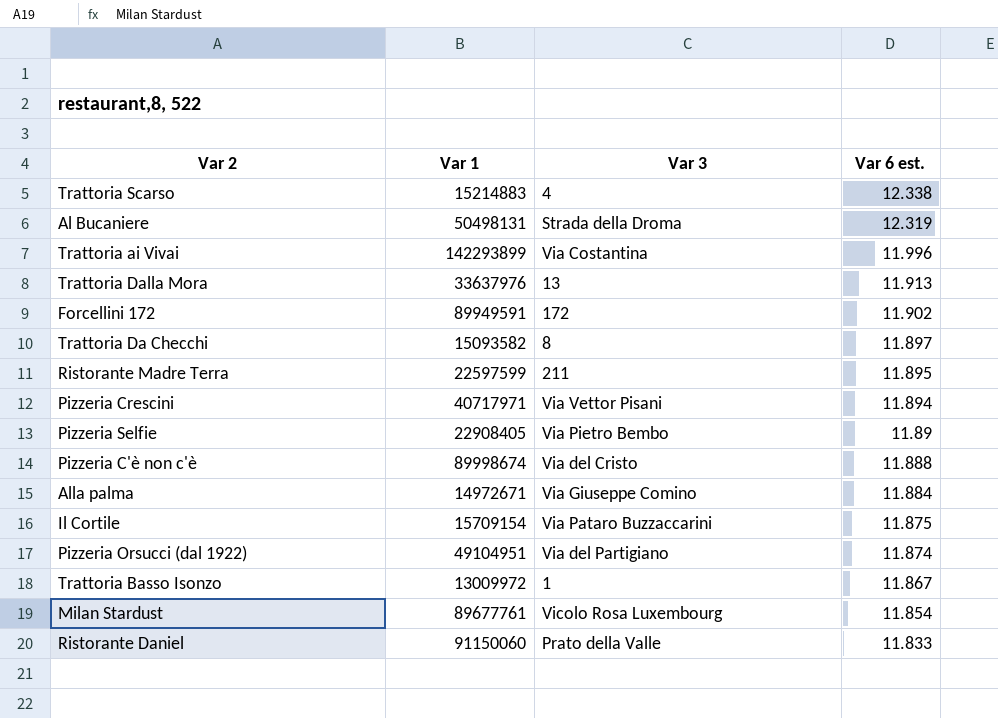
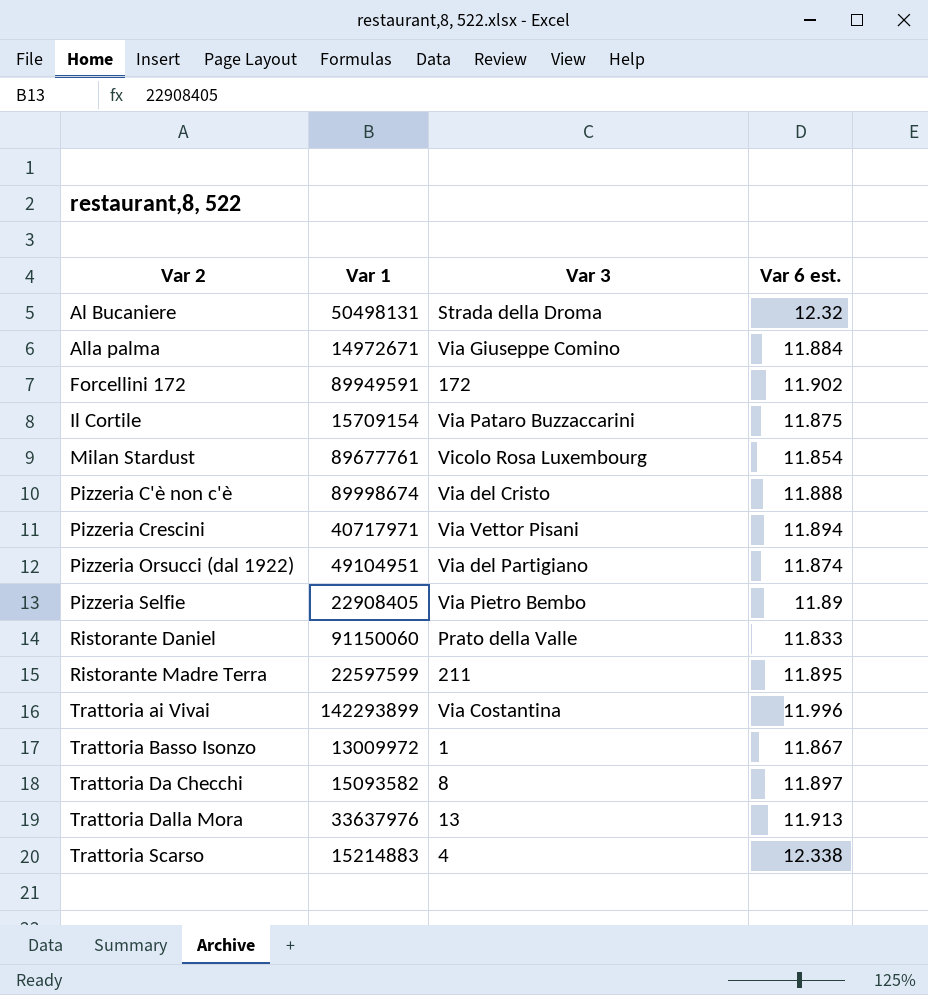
row order: Var 6 est. descending -> Var 2 ascending
Al Bucaniere | Var 6 est.: 12.319 -> 12.32

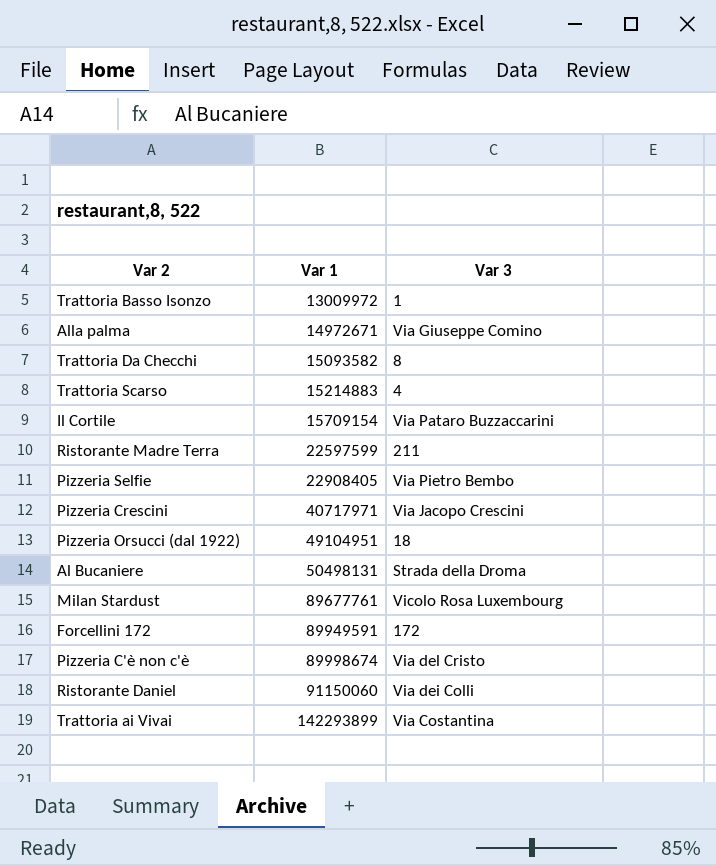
row order: Var 2 ascending -> Var 1 ascending
column Var 6 est. | position: 4 -> none
row Trattoria Dalla Mora: 33637976 | 13 | 11.913 -> none
Pizzeria Crescini | Var 3: Via Vettor Pisani -> Via Jacopo Crescini
Pizzeria Orsucci (dal 1922) | Var 3: Via del Partigiano -> 18
Ristorante Daniel | Var 3: Prato della Valle -> Via dei Colli

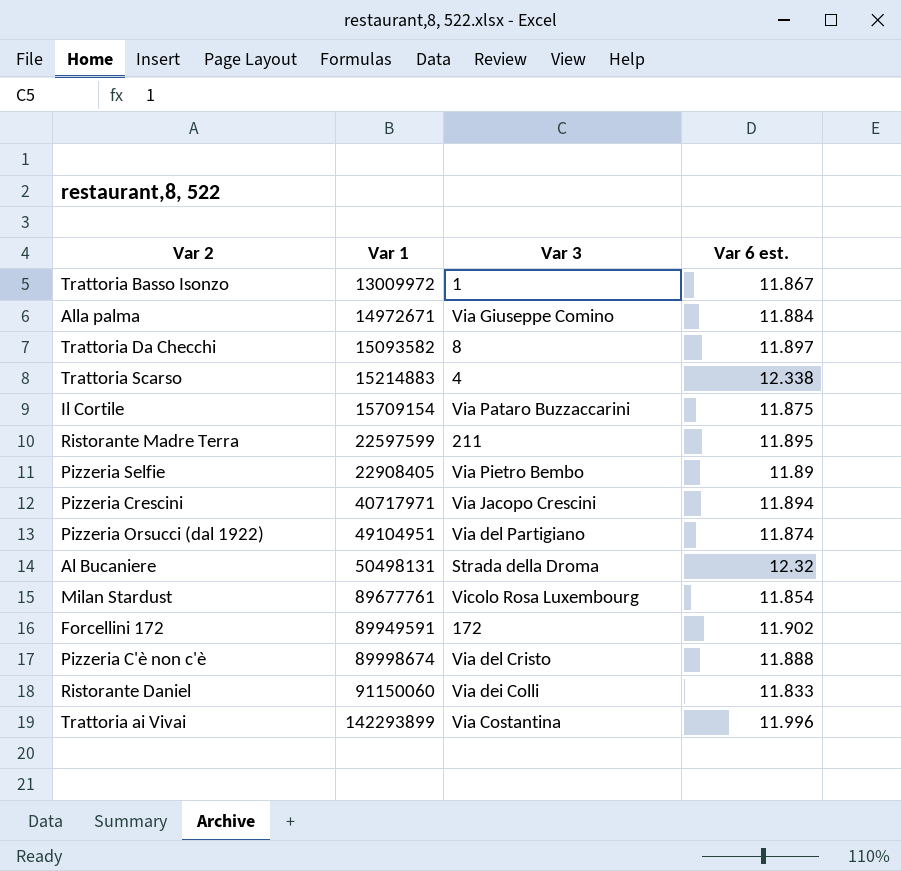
column Var 6 est. | position: none -> 4
Pizzeria Orsucci (dal 1922) | Var 3: 18 -> Via del Partigiano

